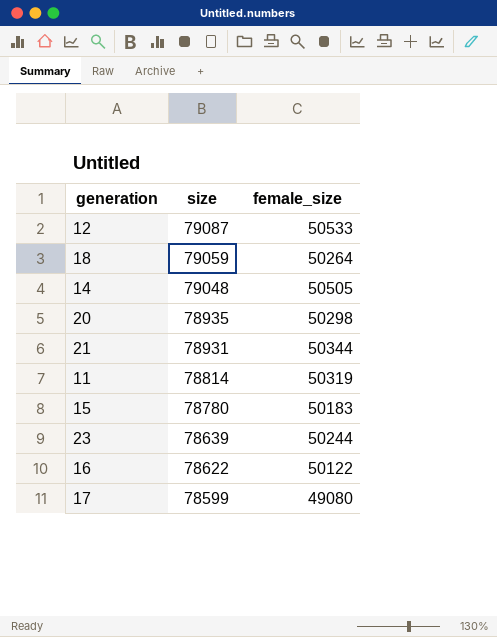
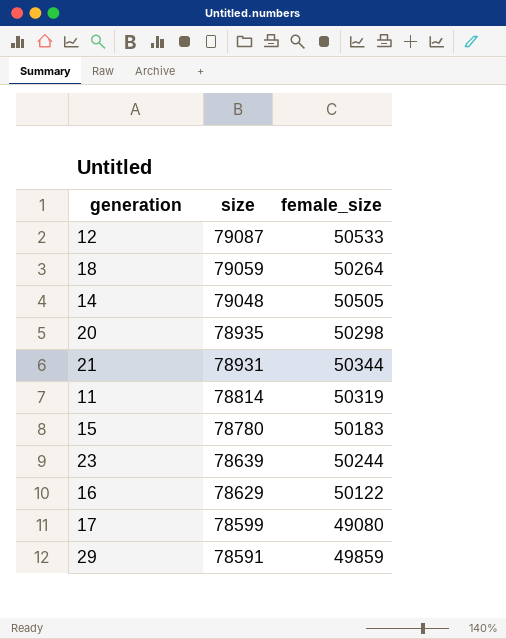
16 | size: 78622 -> 78629
row 29: none -> 78591 | 49859

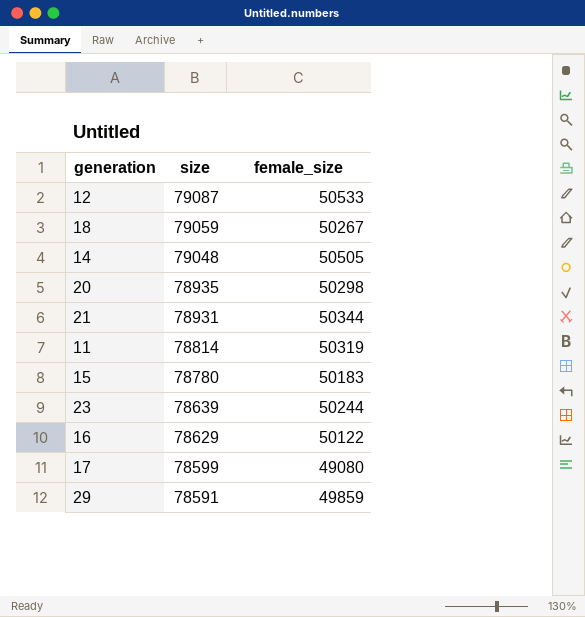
18 | female_size: 50264 -> 50267

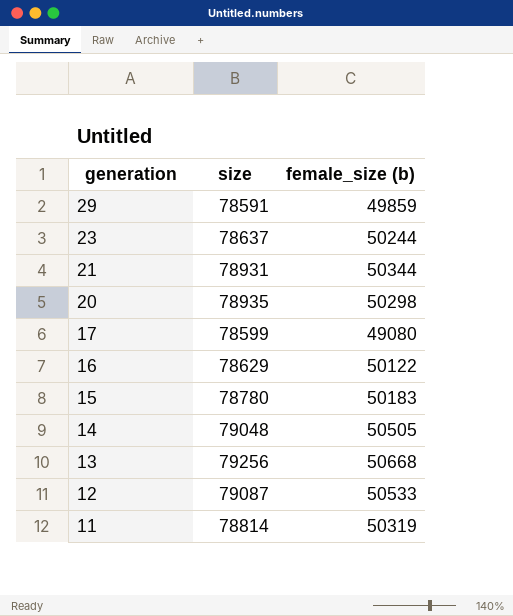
row order: size descending -> generation descending
column name: female_size -> female_size (b)
row 18: 79059 | 50267 -> none
23 | size: 78639 -> 78637
row 13: none -> 79256 | 50668

